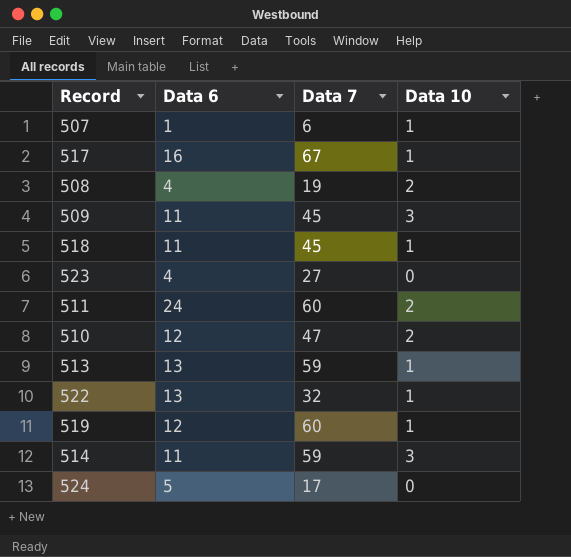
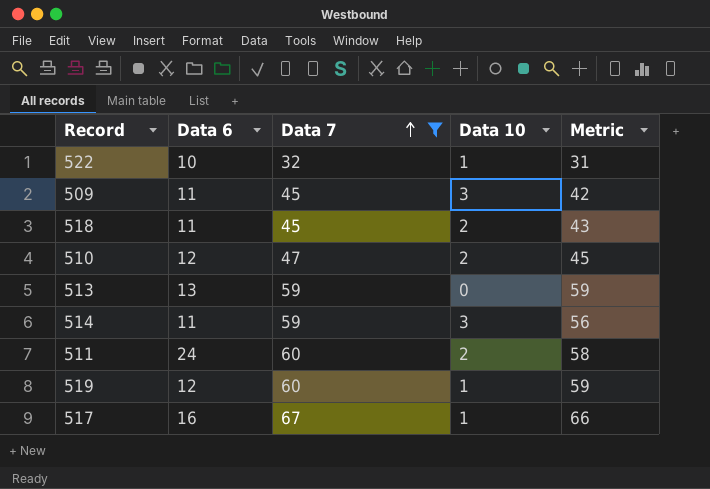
filter: none -> Data 7 >= 32
row order: none -> Data 7 ascending
column Metric | formula: none -> [Data 7] - [Data 10]
522 | Data 6: 13 -> 10
518 | Data 10: 1 -> 2
513 | Data 10: 1 -> 0

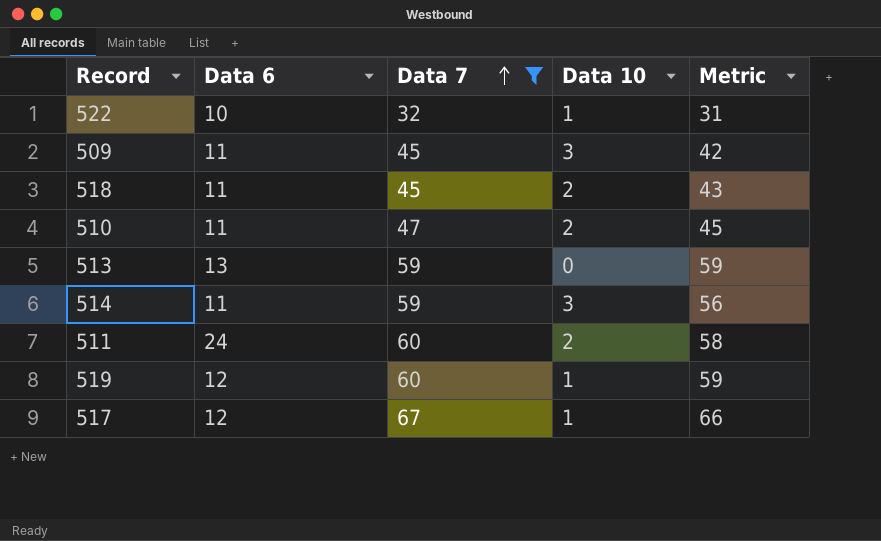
510 | Data 6: 12 -> 11
517 | Data 6: 16 -> 12

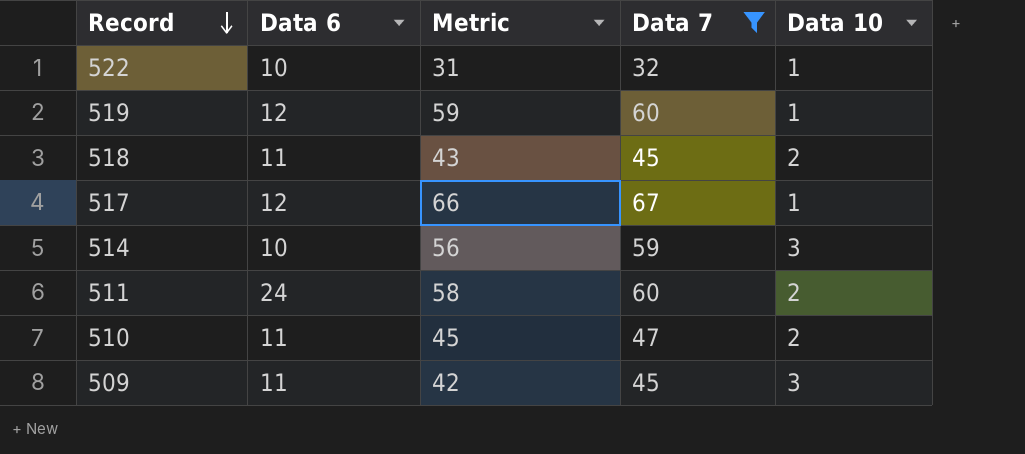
row order: Data 7 ascending -> Record descending
column Metric | position: 5 -> 3
row 513: 13 | 59 | 0 | 59 -> none
514 | Data 6: 11 -> 10

